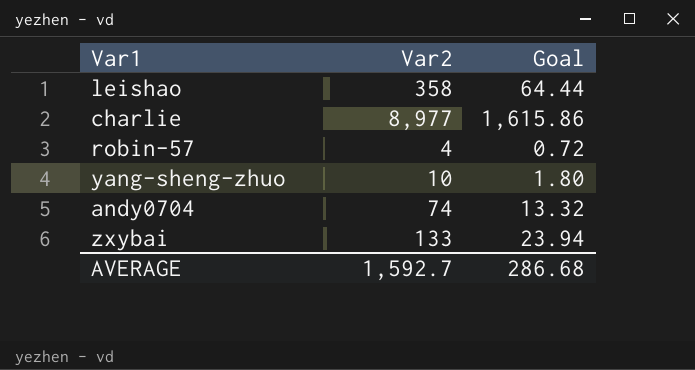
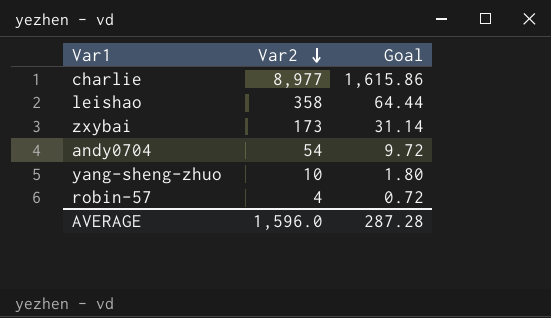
row order: none -> Var2 descending
zxybai | Var2: 133 -> 173
zxybai | Goal: 23.94 -> 31.14
andy0704 | Var2: 74 -> 54
andy0704 | Goal: 13.32 -> 9.72
AVERAGE | Var2: 1,592.7 -> 1,596.0
AVERAGE | Goal: 286.68 -> 287.28

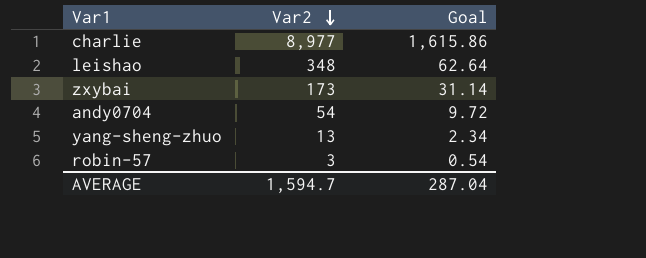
leishao | Var2: 358 -> 348
leishao | Goal: 64.44 -> 62.64
yang-sheng-zhuo | Var2: 10 -> 13
yang-sheng-zhuo | Goal: 1.80 -> 2.34
robin-57 | Var2: 4 -> 3
robin-57 | Goal: 0.72 -> 0.54
AVERAGE | Var2: 1,596.0 -> 1,594.7
AVERAGE | Goal: 287.28 -> 287.04

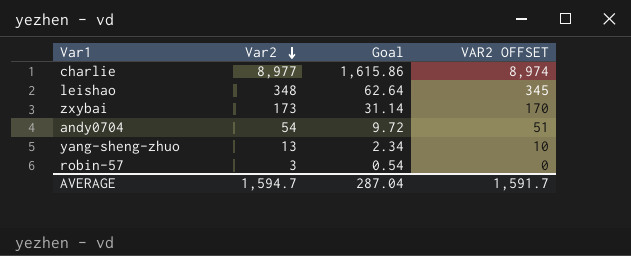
column VAR2 OFFSET | formula: none -> [Var2] - 3

